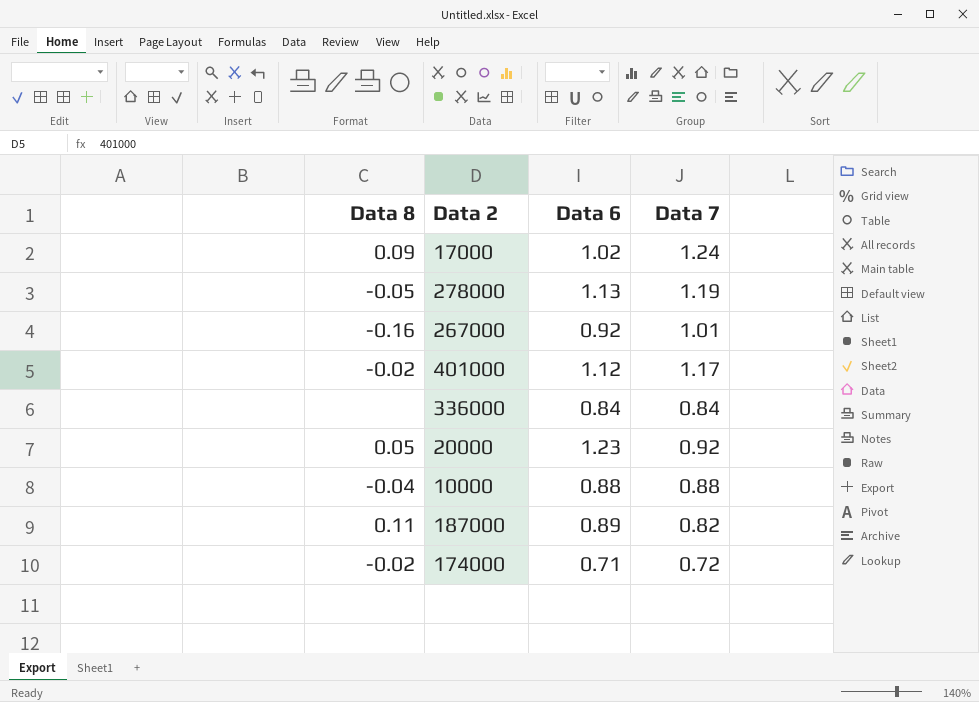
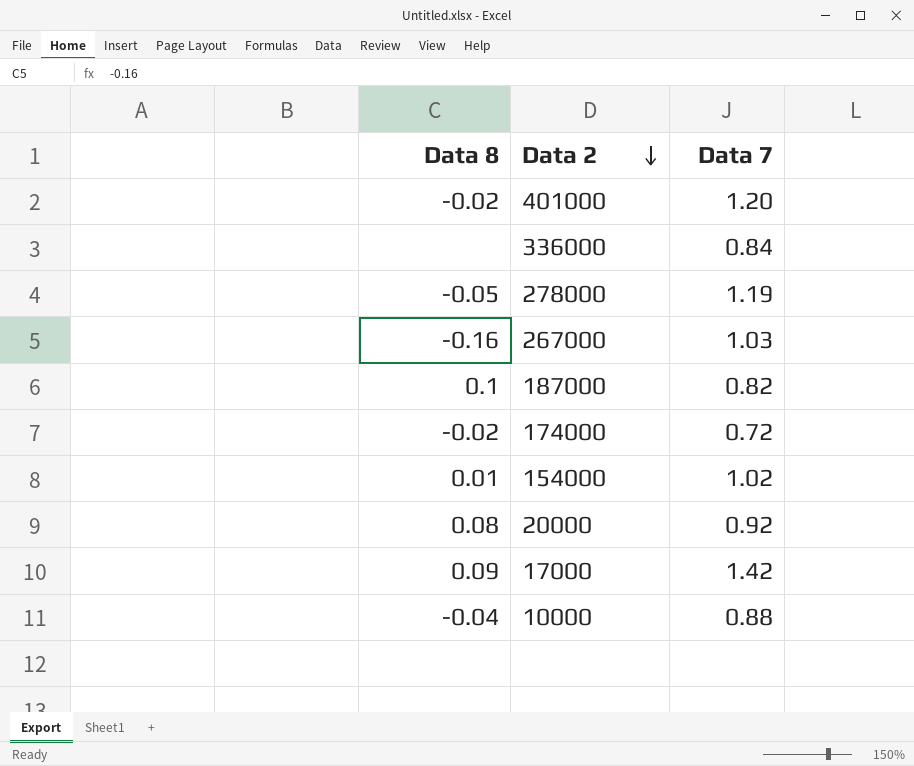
row order: none -> Data 2 descending
column Data 6 | position: 3 -> none
401000 | Data 7: 1.17 -> 1.20
267000 | Data 7: 1.01 -> 1.03
187000 | Data 8: 0.11 -> 0.1
row 154000: none -> 0.01 | 1.02
20000 | Data 8: 0.05 -> 0.08
17000 | Data 7: 1.24 -> 1.42

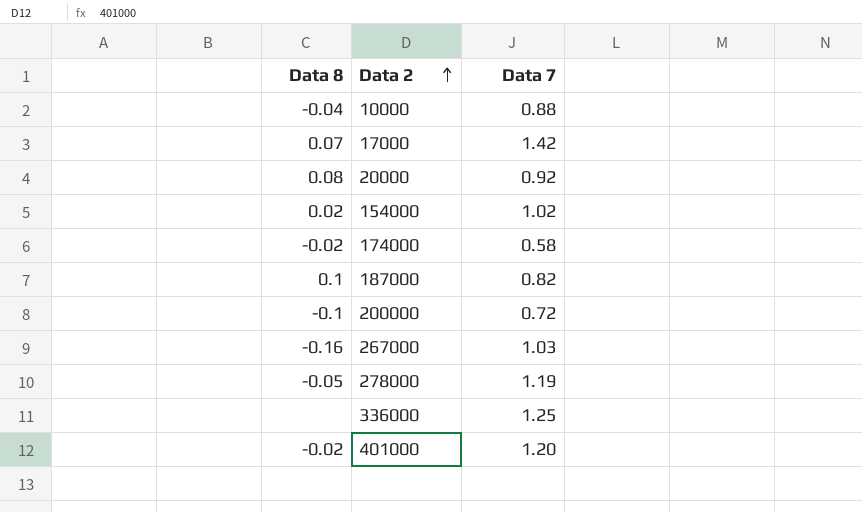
row order: Data 2 descending -> Data 2 ascending
17000 | Data 8: 0.09 -> 0.07
154000 | Data 8: 0.01 -> 0.02
174000 | Data 7: 0.72 -> 0.58
row 200000: none -> -0.1 | 0.72
336000 | Data 7: 0.84 -> 1.25

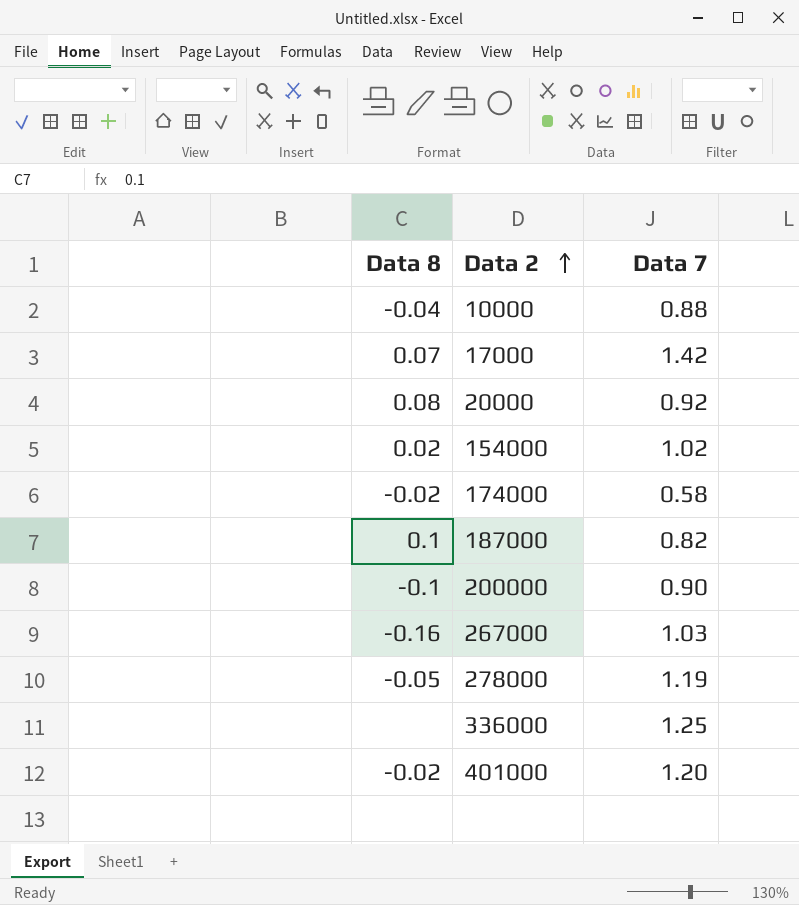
200000 | Data 7: 0.72 -> 0.90

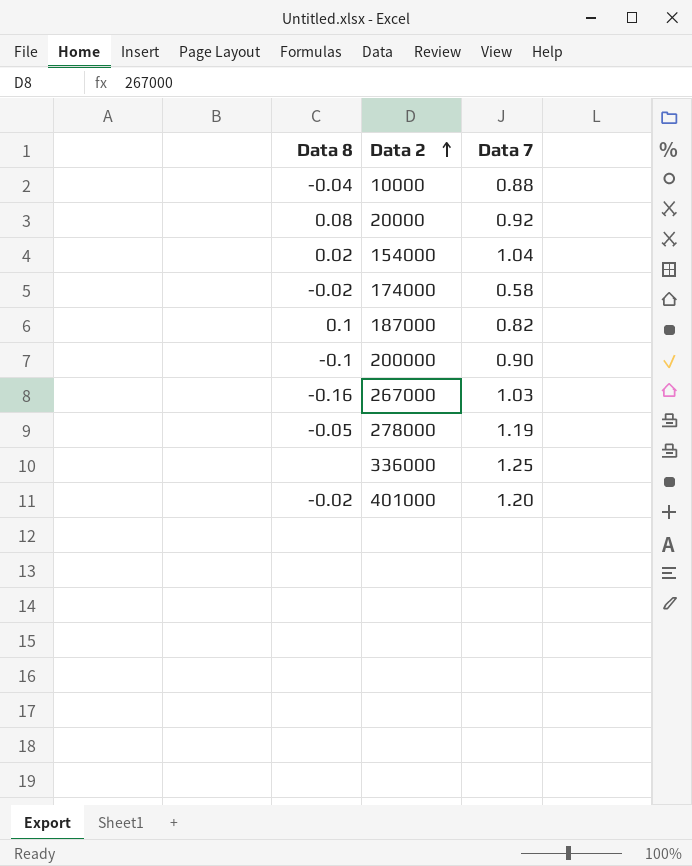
row 17000: 0.07 | 1.42 -> none
154000 | Data 7: 1.02 -> 1.04

